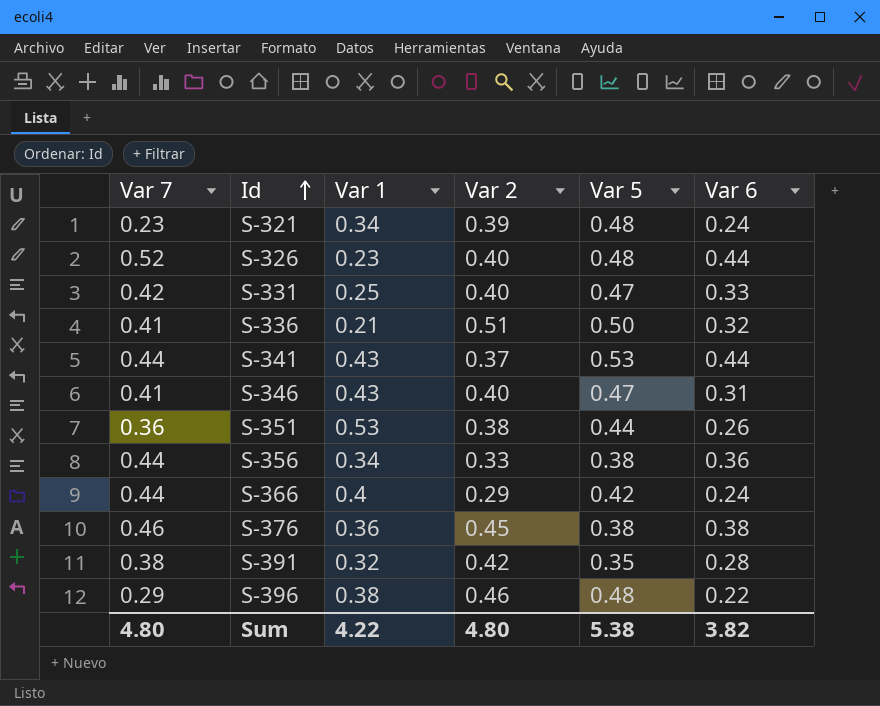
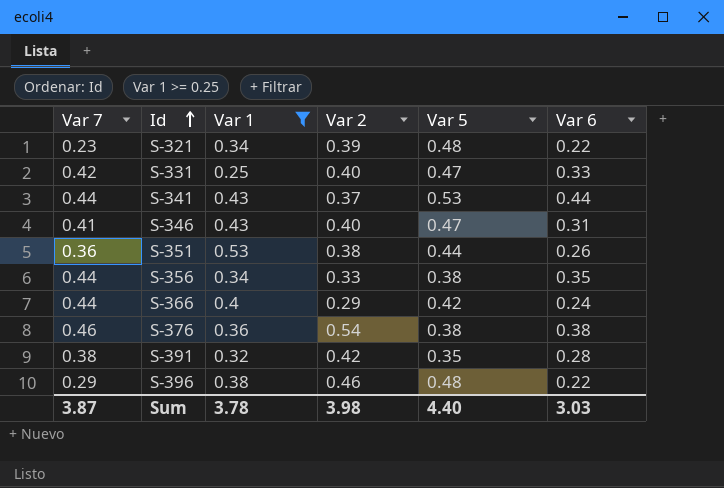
filter: none -> Var 1 >= 0.25
S-321 | Var 6: 0.24 -> 0.22
S-356 | Var 6: 0.36 -> 0.35
S-376 | Var 2: 0.45 -> 0.54
Sum | Var 7: 4.80 -> 3.87
Sum | Var 1: 4.22 -> 3.78
Sum | Var 2: 4.80 -> 3.98
Sum | Var 5: 5.38 -> 4.40
Sum | Var 6: 3.82 -> 3.03

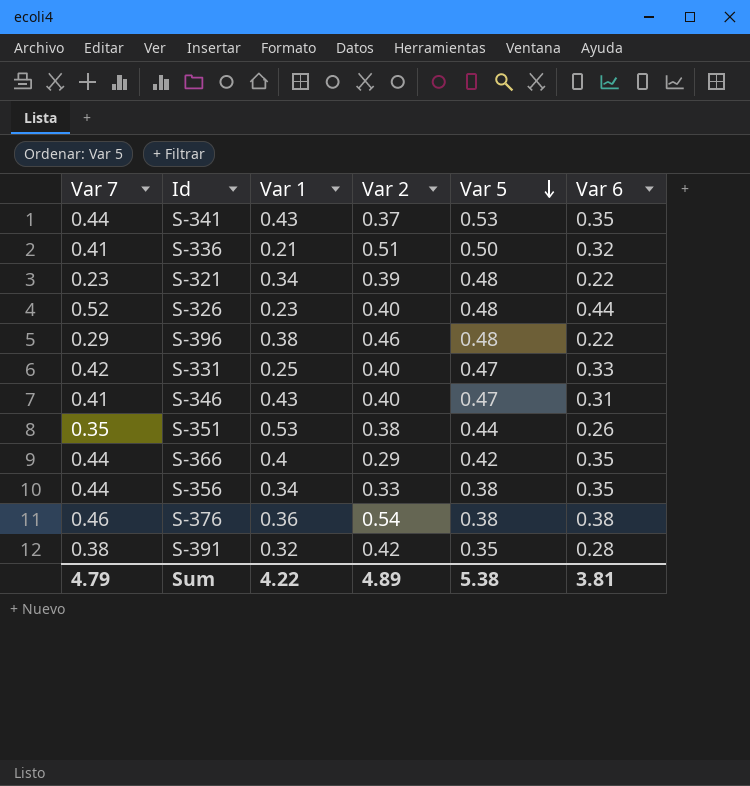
filter: Var 1 >= 0.25 -> none
row order: Id ascending -> Var 5 descending
S-341 | Var 6: 0.44 -> 0.35
S-351 | Var 7: 0.36 -> 0.35
S-366 | Var 6: 0.24 -> 0.35
Sum | Var 7: 3.87 -> 4.79
Sum | Var 1: 3.78 -> 4.22
Sum | Var 2: 3.98 -> 4.89
Sum | Var 5: 4.40 -> 5.38
Sum | Var 6: 3.03 -> 3.81

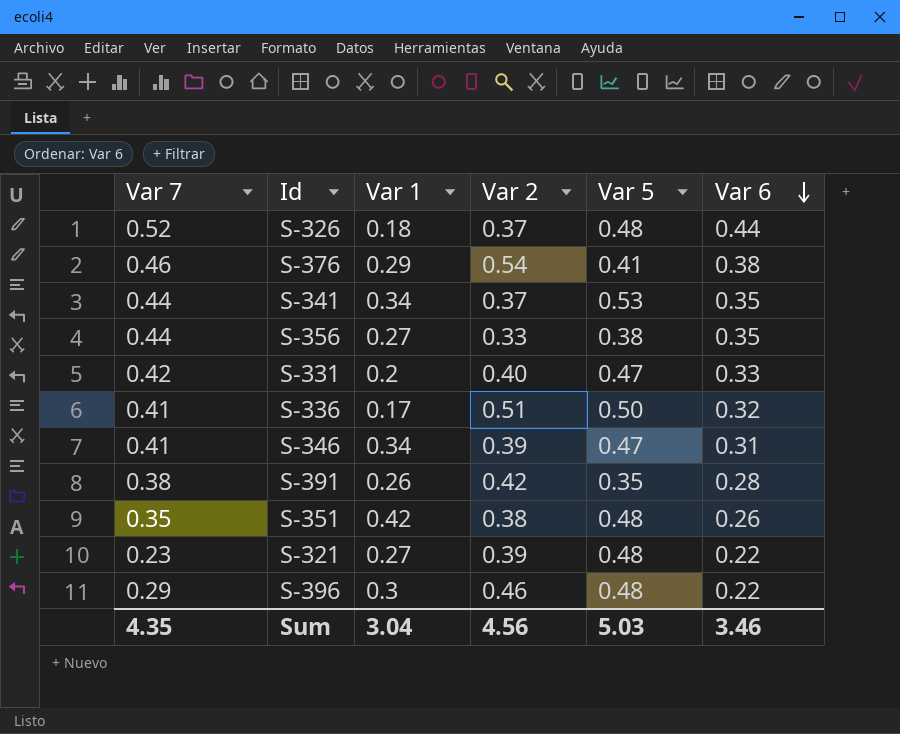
row order: Var 5 descending -> Var 6 descending
row S-366: 0.44 | 0.4 | 0.29 | 0.42 | 0.35 -> none
S-326 | Var 1: 0.23 -> 0.18
S-326 | Var 2: 0.40 -> 0.37
S-376 | Var 1: 0.36 -> 0.29
S-376 | Var 5: 0.38 -> 0.41
S-341 | Var 1: 0.43 -> 0.34
S-356 | Var 1: 0.34 -> 0.27
S-331 | Var 1: 0.25 -> 0.2
S-336 | Var 1: 0.21 -> 0.17
S-346 | Var 1: 0.43 -> 0.34
S-346 | Var 2: 0.40 -> 0.39
S-391 | Var 1: 0.32 -> 0.26
S-351 | Var 1: 0.53 -> 0.42
S-351 | Var 5: 0.44 -> 0.48
S-321 | Var 1: 0.34 -> 0.27
S-396 | Var 1: 0.38 -> 0.3
Sum | Var 7: 4.79 -> 4.35
Sum | Var 1: 4.22 -> 3.04
Sum | Var 2: 4.89 -> 4.56
Sum | Var 5: 5.38 -> 5.03
Sum | Var 6: 3.81 -> 3.46

